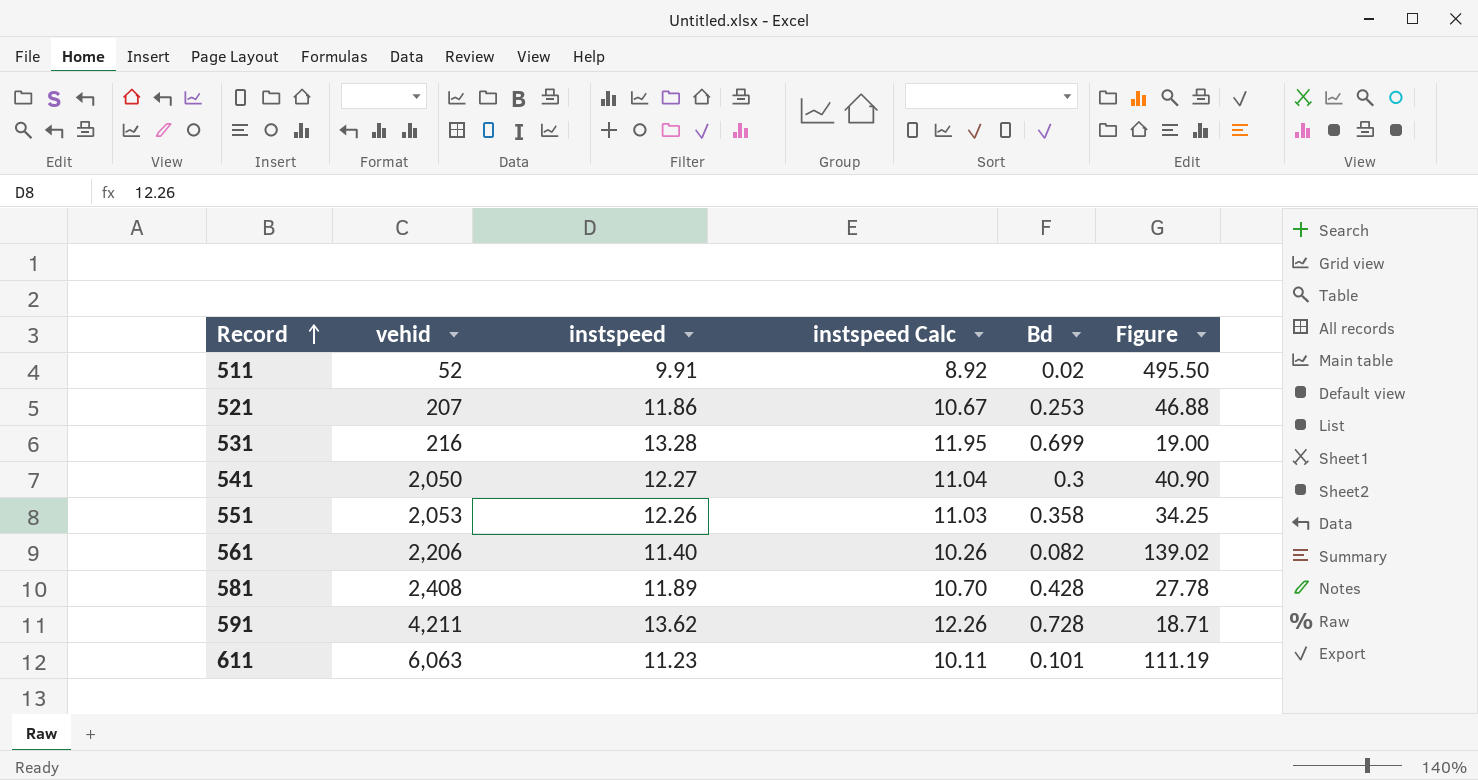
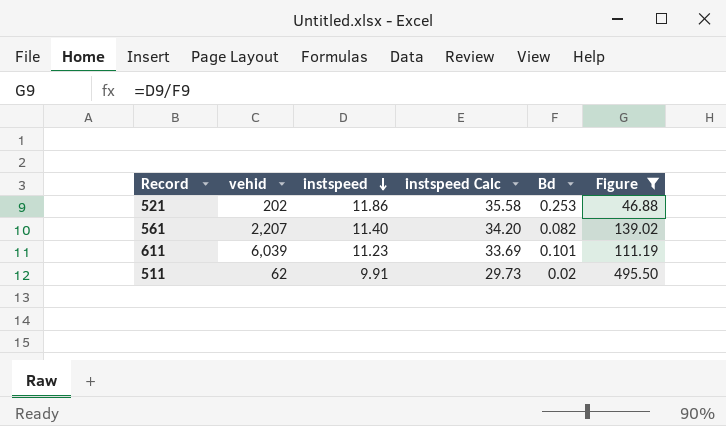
filter: none -> Figure >= 46.88
row order: Record ascending -> instspeed descending
column instspeed Calc | formula: [instspeed] * 0.9 -> [instspeed] * 3
521 | vehid: 207 -> 202
561 | vehid: 2,206 -> 2,207
611 | vehid: 6,063 -> 6,039
511 | vehid: 52 -> 62

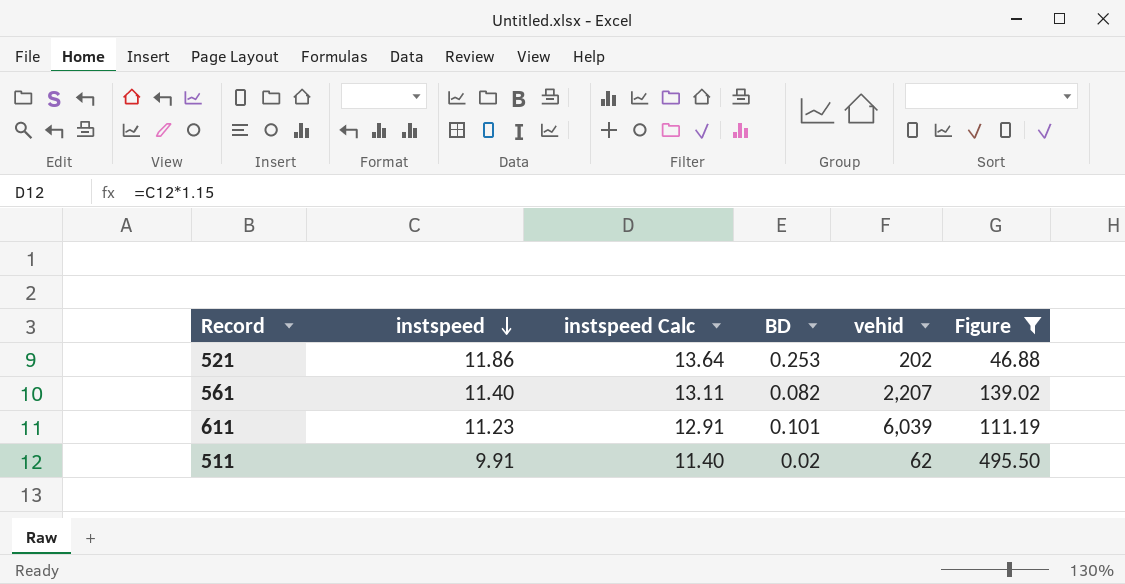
column instspeed Calc | formula: [instspeed] * 3 -> [instspeed] * 1.15
column name: Bd -> BD
column vehid | position: 2 -> 5

